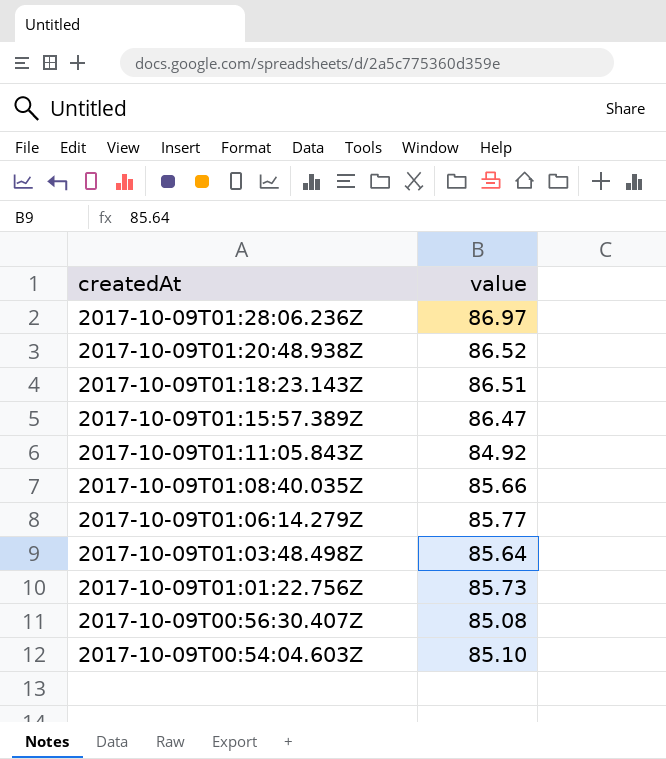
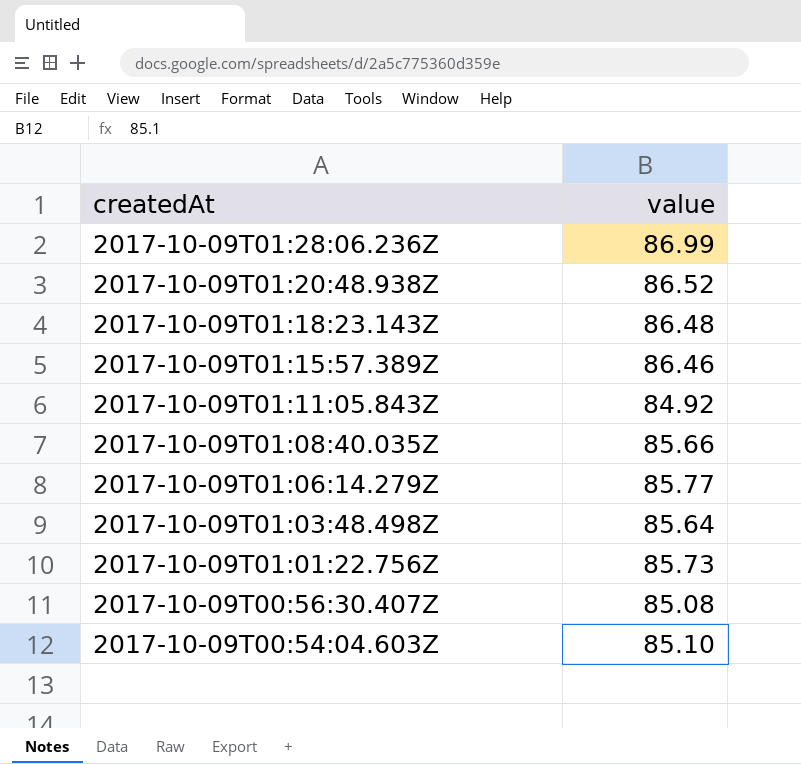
2017-10-09T01:28:06.236Z | value: 86.97 -> 86.99
2017-10-09T01:18:23.143Z | value: 86.51 -> 86.48
2017-10-09T01:15:57.389Z | value: 86.47 -> 86.46

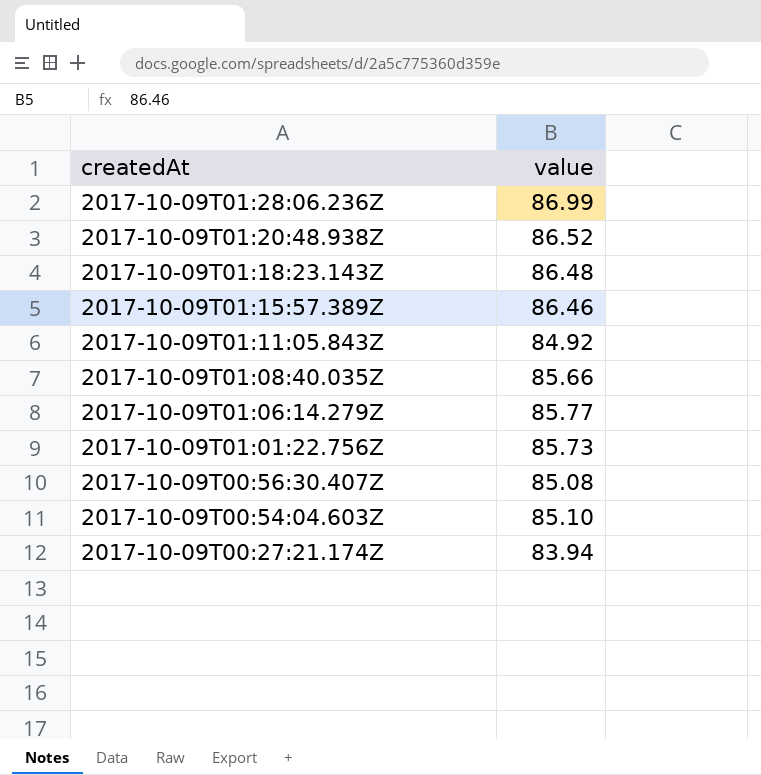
row 2017-10-09T01:03:48.498Z: 85.64 -> none
row 2017-10-09T00:27:21.174Z: none -> 83.94

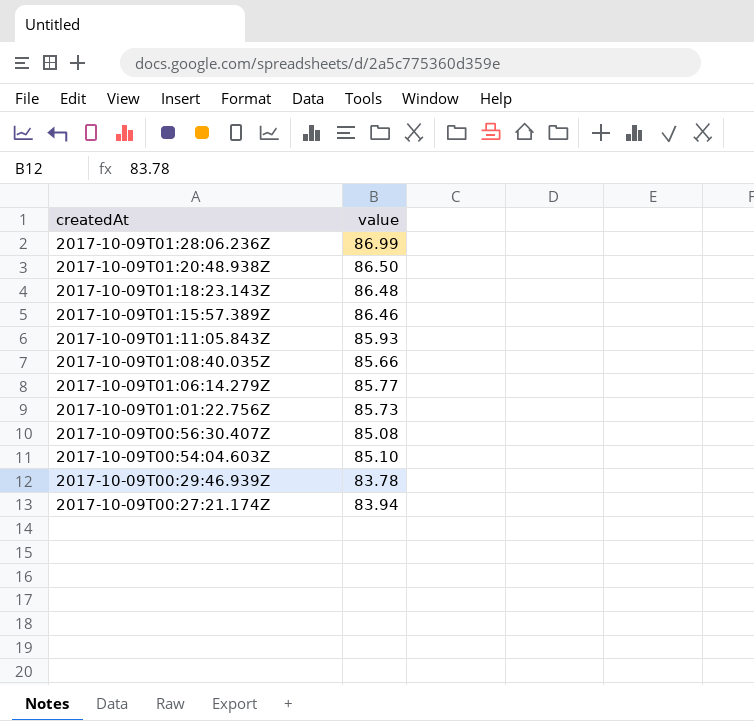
2017-10-09T01:20:48.938Z | value: 86.52 -> 86.50
2017-10-09T01:11:05.843Z | value: 84.92 -> 85.93
row 2017-10-09T00:29:46.939Z: none -> 83.78

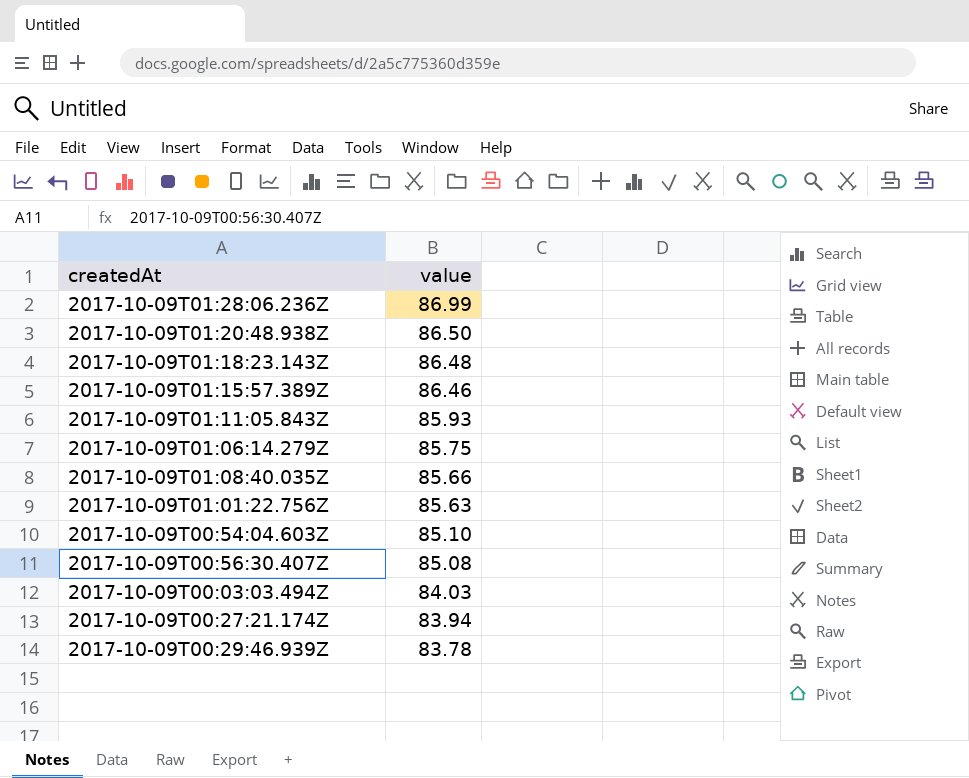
row order: createdAt descending -> value descending
2017-10-09T01:06:14.279Z | value: 85.77 -> 85.75
2017-10-09T01:01:22.756Z | value: 85.73 -> 85.63
row 2017-10-09T00:03:03.494Z: none -> 84.03

